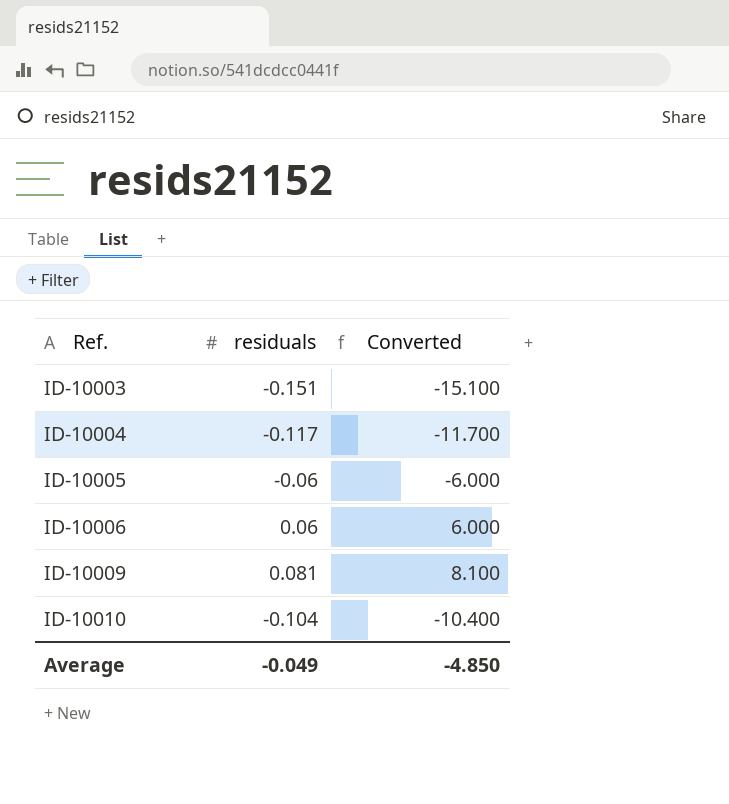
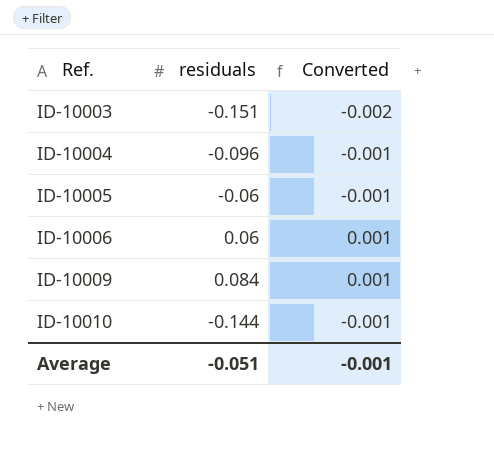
column Converted | formula: [residuals] * 100 -> [residuals] * 0.01
ID-10004 | residuals: -0.117 -> -0.096
ID-10009 | residuals: 0.081 -> 0.084
ID-10010 | residuals: -0.104 -> -0.144
Average | residuals: -0.049 -> -0.051
Average | Converted: -4.850 -> -0.001

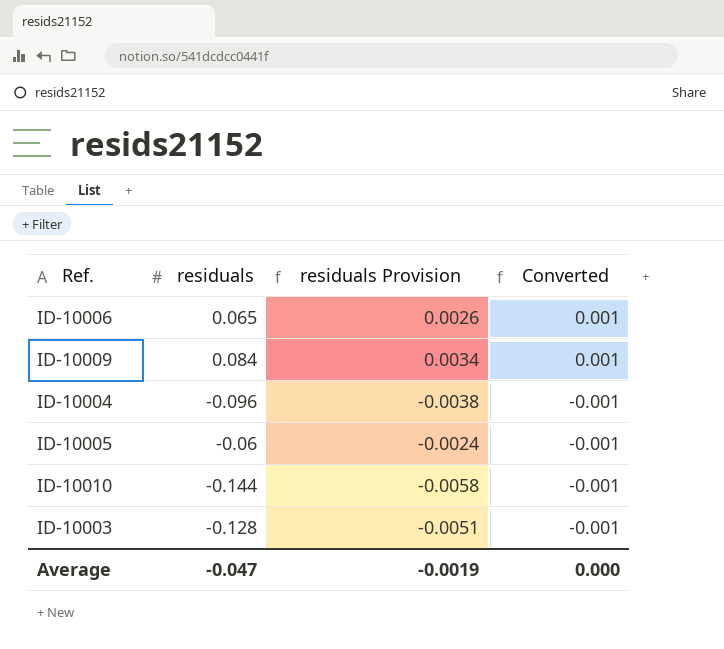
row order: Ref. ascending -> Converted descending
column residuals Provision | formula: none -> [residuals] * 0.04
ID-10006 | residuals: 0.06 -> 0.065
ID-10003 | residuals: -0.151 -> -0.128
ID-10003 | Converted: -0.002 -> -0.001
Average | residuals: -0.051 -> -0.047
Average | Converted: -0.001 -> 0.000

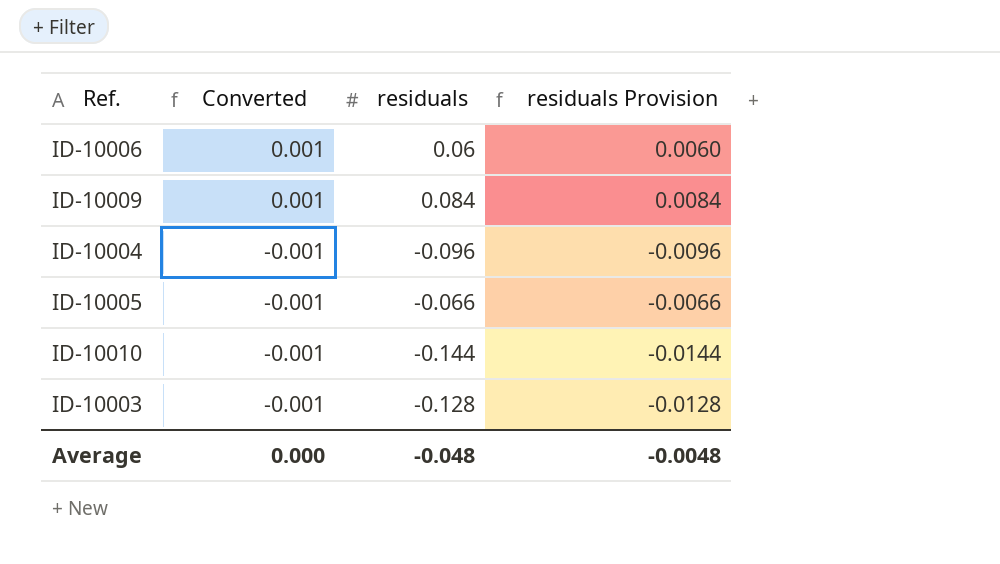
column Converted | position: 4 -> 2
column residuals Provision | formula: [residuals] * 0.04 -> [residuals] * 0.1
ID-10006 | residuals: 0.065 -> 0.06
ID-10005 | residuals: -0.06 -> -0.066
Average | residuals: -0.047 -> -0.048
Average | residuals Provision: -0.0019 -> -0.0048

